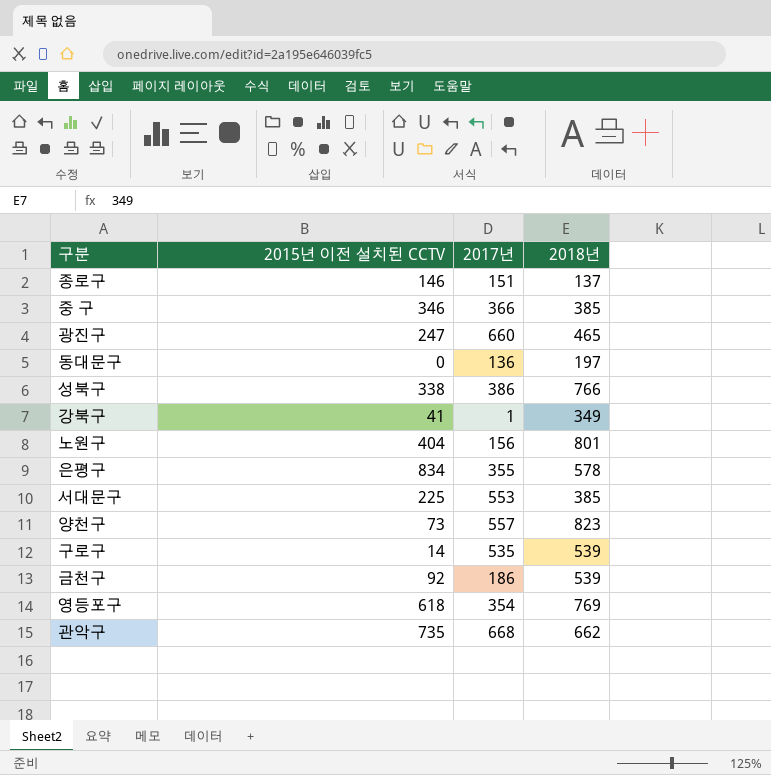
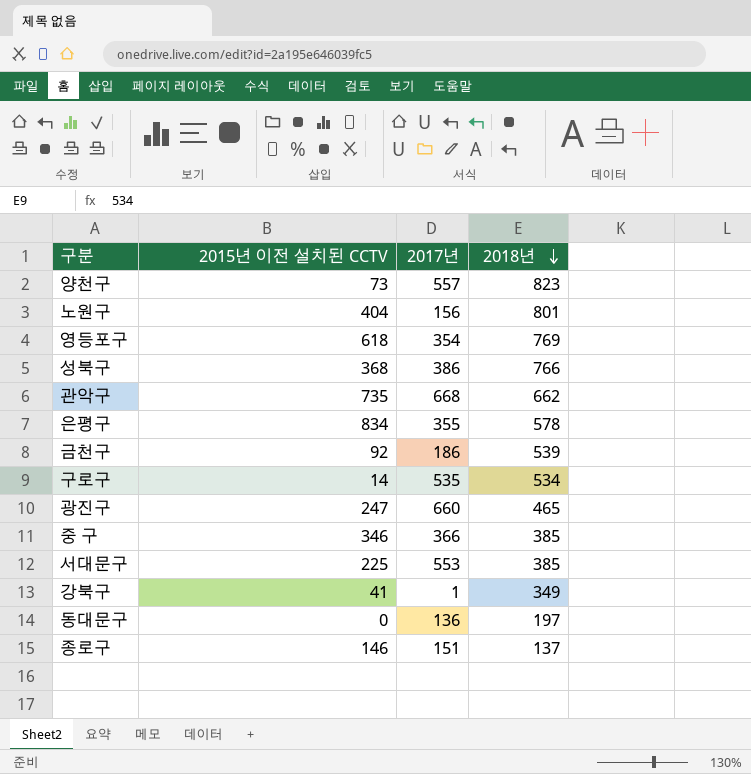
row order: none -> 2018년 descending
성북구 | 2015년 이전 설치된 CCTV: 338 -> 368
구로구 | 2018년: 539 -> 534

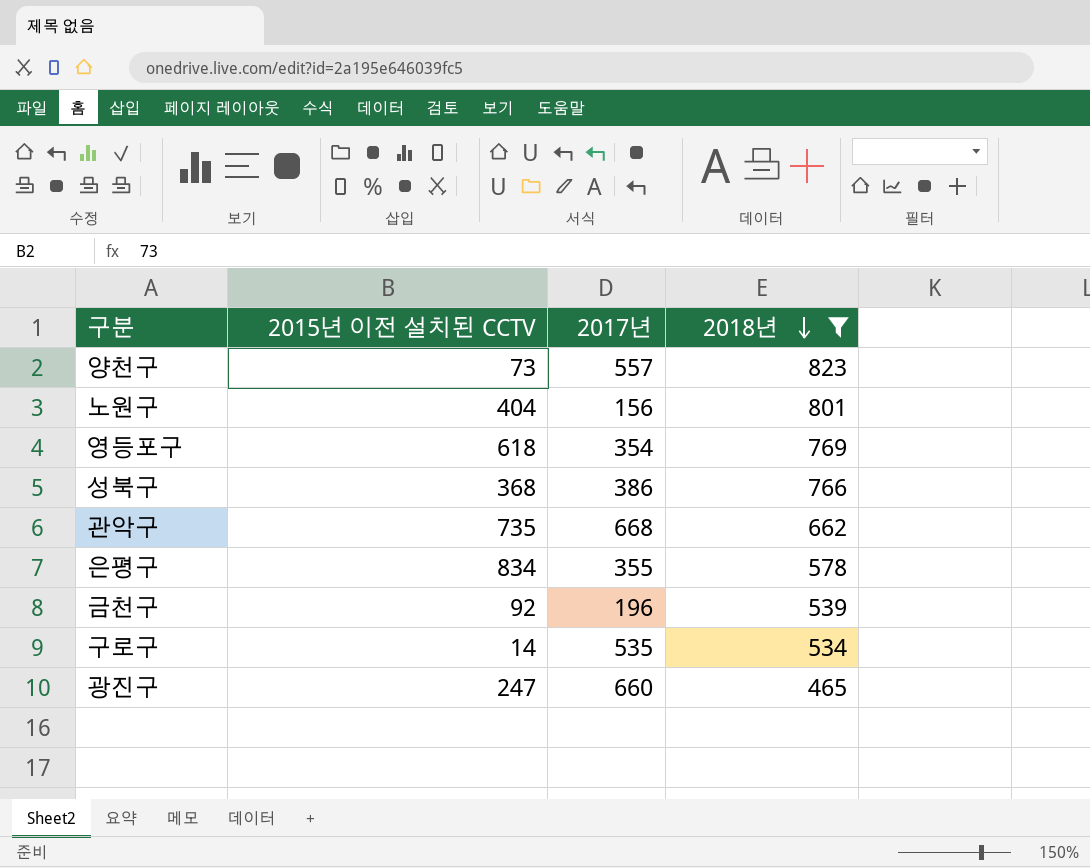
filter: none -> 2018년 >= 465
금천구 | 2017년: 186 -> 196

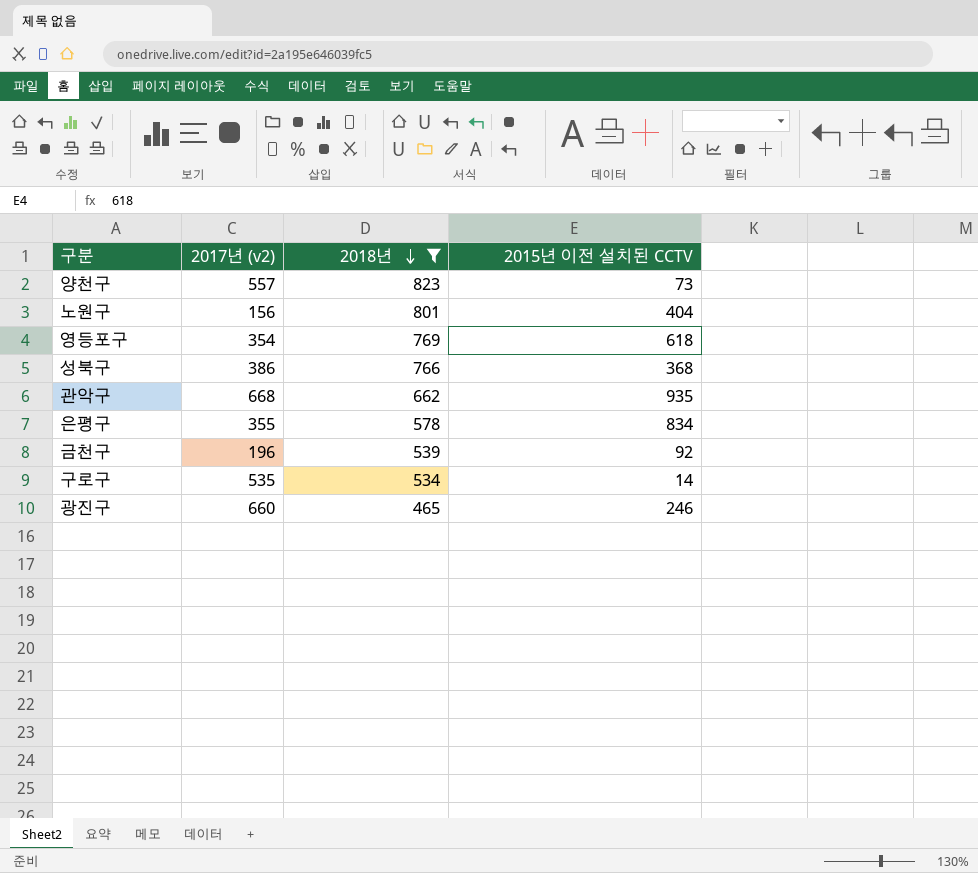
column name: 2017년 -> 2017년 (v2)
column 2015년 이전 설치된 CCTV | position: 2 -> 4
관악구 | 2015년 이전 설치된 CCTV: 735 -> 935
광진구 | 2015년 이전 설치된 CCTV: 247 -> 246

